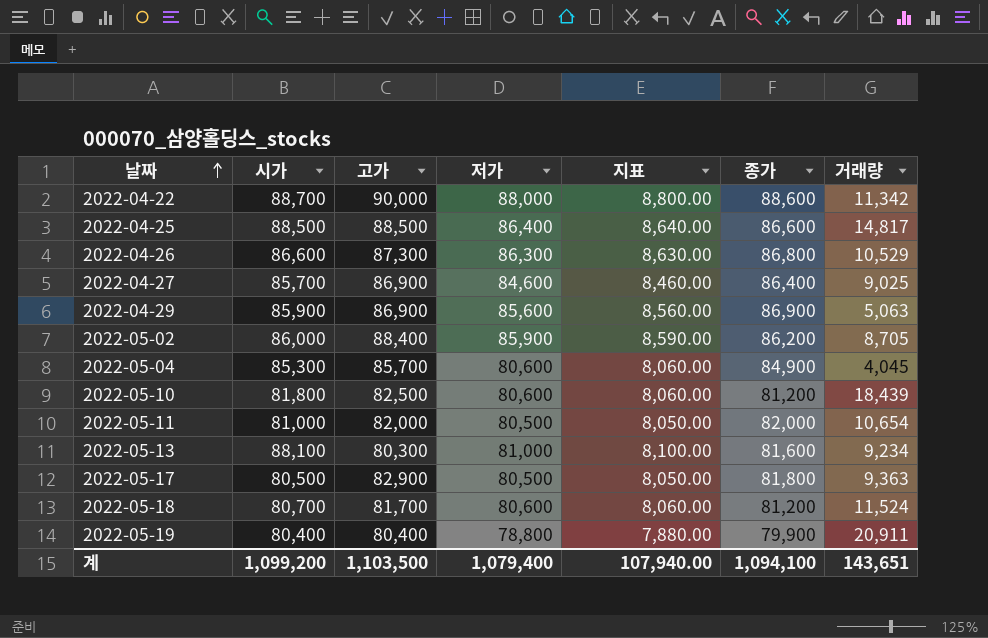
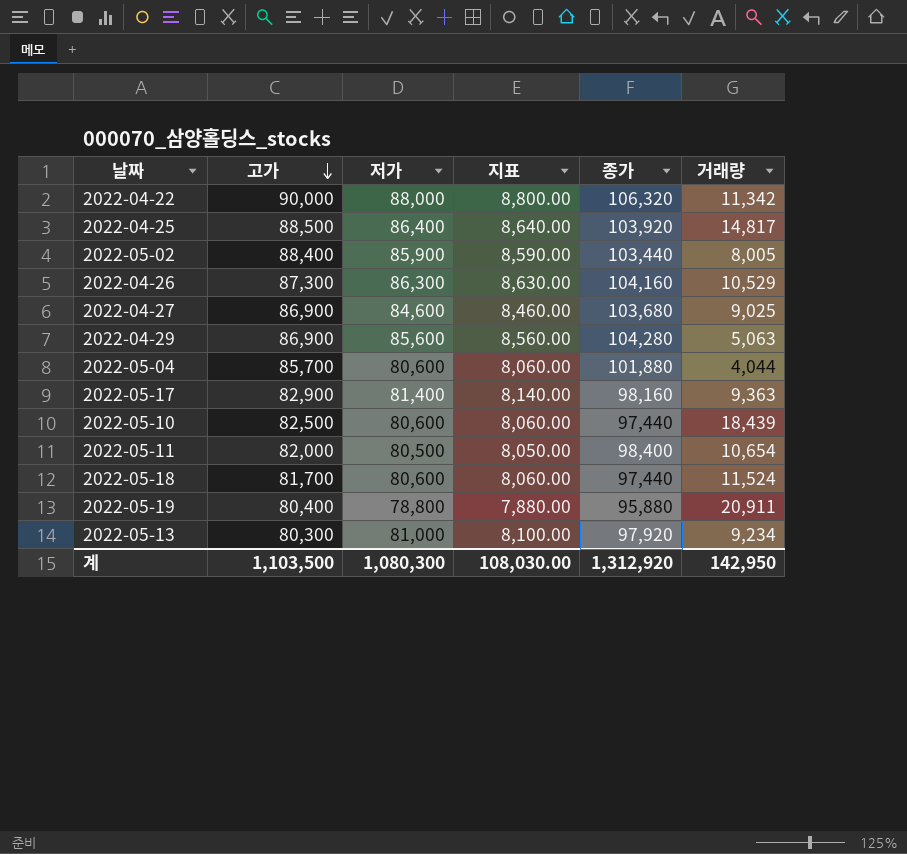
row order: 날짜 ascending -> 고가 descending
column 시가 | position: 2 -> none
2022-04-22 | 종가: 88,600 -> 106,320
2022-04-25 | 종가: 86,600 -> 103,920
2022-05-02 | 종가: 86,200 -> 103,440
2022-05-02 | 거래량: 8,705 -> 8,005
2022-04-26 | 종가: 86,800 -> 104,160
2022-04-27 | 종가: 86,400 -> 103,680
2022-04-29 | 종가: 86,900 -> 104,280
2022-05-04 | 종가: 84,900 -> 101,880
2022-05-04 | 거래량: 4,045 -> 4,044
2022-05-17 | 저가: 80,500 -> 81,400
2022-05-17 | 지표: 8,050.00 -> 8,140.00
2022-05-17 | 종가: 81,800 -> 98,160
2022-05-10 | 종가: 81,200 -> 97,440
2022-05-11 | 종가: 82,000 -> 98,400
2022-05-18 | 종가: 81,200 -> 97,440
2022-05-19 | 종가: 79,900 -> 95,880
2022-05-13 | 종가: 81,600 -> 97,920
계 | 저가: 1,079,400 -> 1,080,300
계 | 지표: 107,940.00 -> 108,030.00
계 | 종가: 1,094,100 -> 1,312,920
계 | 거래량: 143,651 -> 142,950

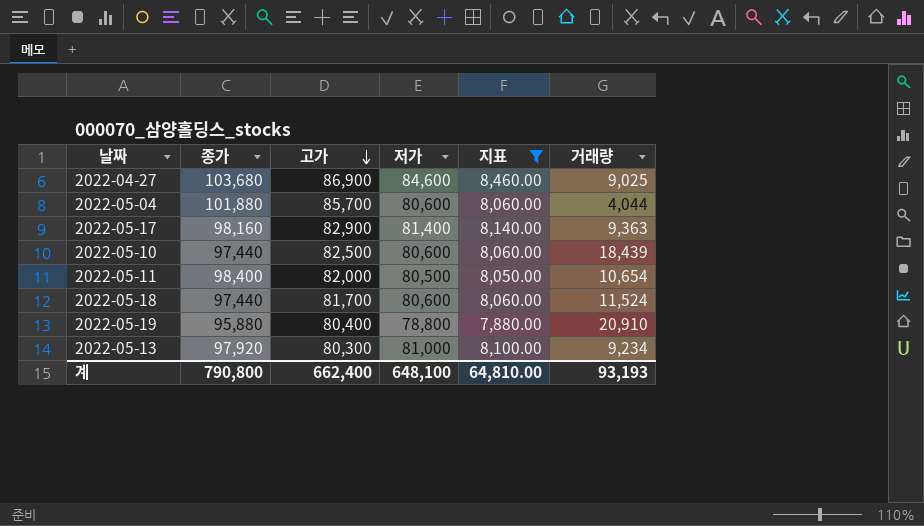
filter: none -> 지표 <= 8,460.00
column 종가 | position: 5 -> 2
2022-05-19 | 거래량: 20,911 -> 20,910
계 | 종가: 1,312,920 -> 790,800
계 | 고가: 1,103,500 -> 662,400
계 | 저가: 1,080,300 -> 648,100
계 | 지표: 108,030.00 -> 64,810.00
계 | 거래량: 142,950 -> 93,193

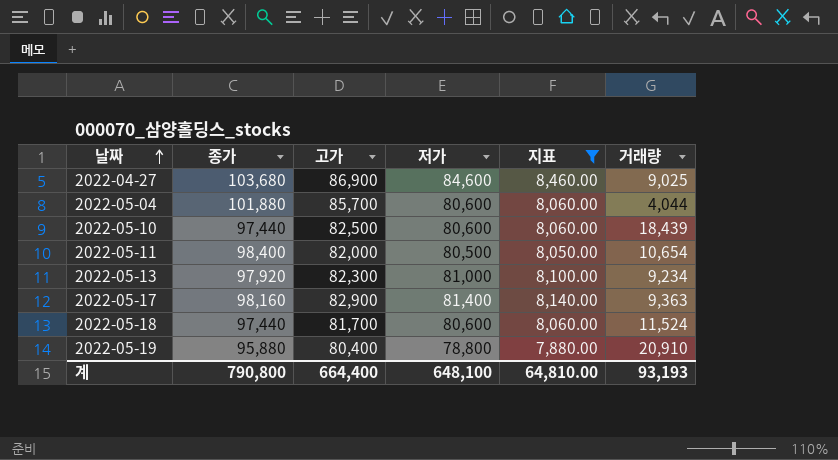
row order: 고가 descending -> 날짜 ascending
2022-05-13 | 고가: 80,300 -> 82,300
계 | 고가: 662,400 -> 664,400

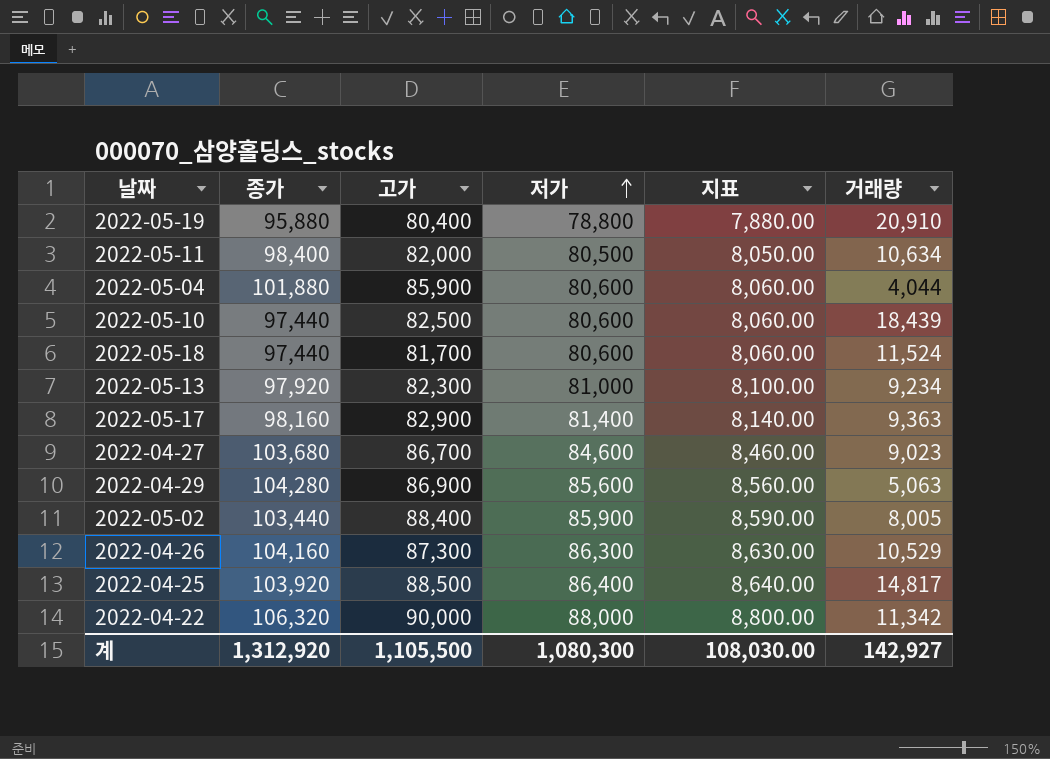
filter: 지표 <= 8,460.00 -> none
row order: 날짜 ascending -> 저가 ascending
2022-05-11 | 거래량: 10,654 -> 10,634
2022-05-04 | 고가: 85,700 -> 85,900
2022-04-27 | 고가: 86,900 -> 86,700
2022-04-27 | 거래량: 9,025 -> 9,023
계 | 종가: 790,800 -> 1,312,920
계 | 고가: 664,400 -> 1,105,500
계 | 저가: 648,100 -> 1,080,300
계 | 지표: 64,810.00 -> 108,030.00
계 | 거래량: 93,193 -> 142,927

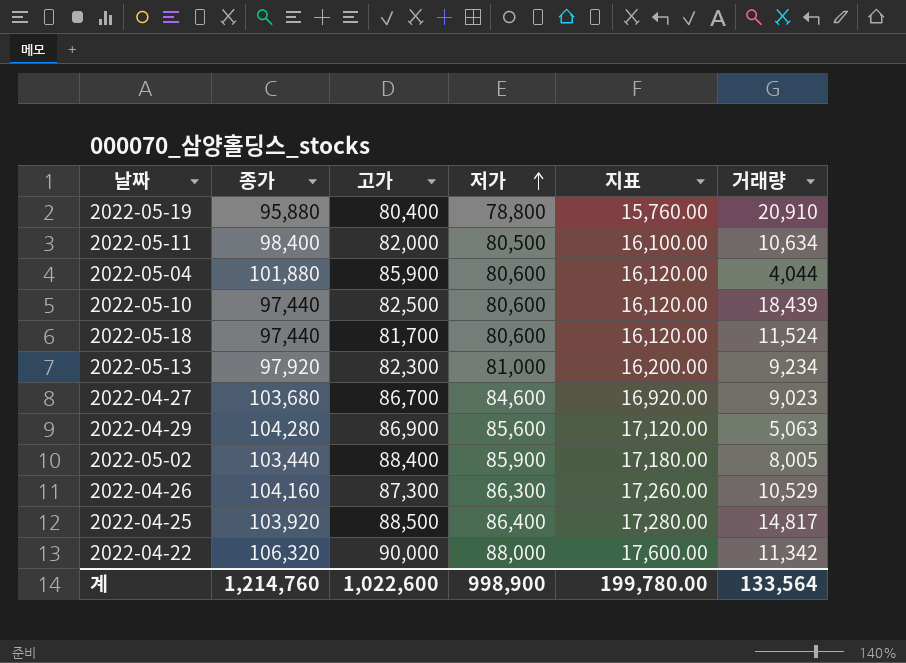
column 지표 | formula: [저가] * 0.1 -> [저가] * 0.2
row 2022-05-17: 98,160 | 82,900 | 81,400 | 8,140.00 | 9,363 -> none
계 | 종가: 1,312,920 -> 1,214,760
계 | 고가: 1,105,500 -> 1,022,600
계 | 저가: 1,080,300 -> 998,900
계 | 지표: 108,030.00 -> 199,780.00
계 | 거래량: 142,927 -> 133,564

